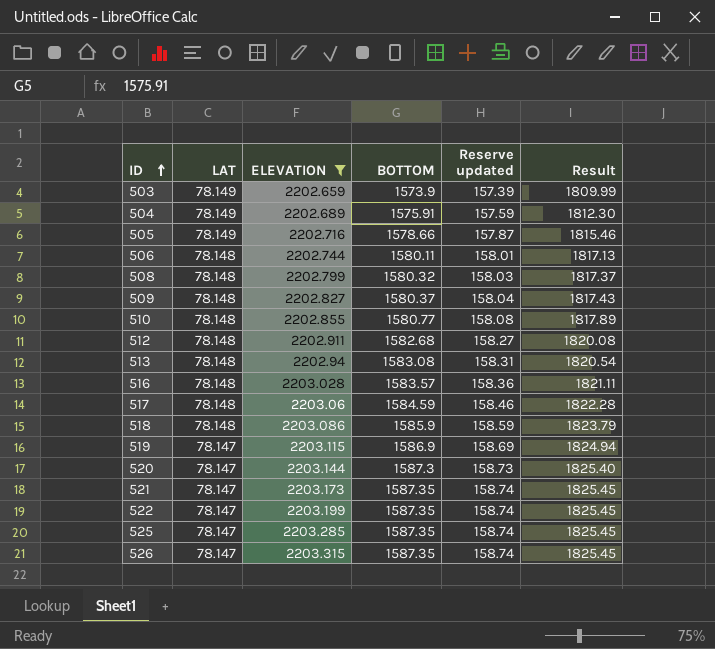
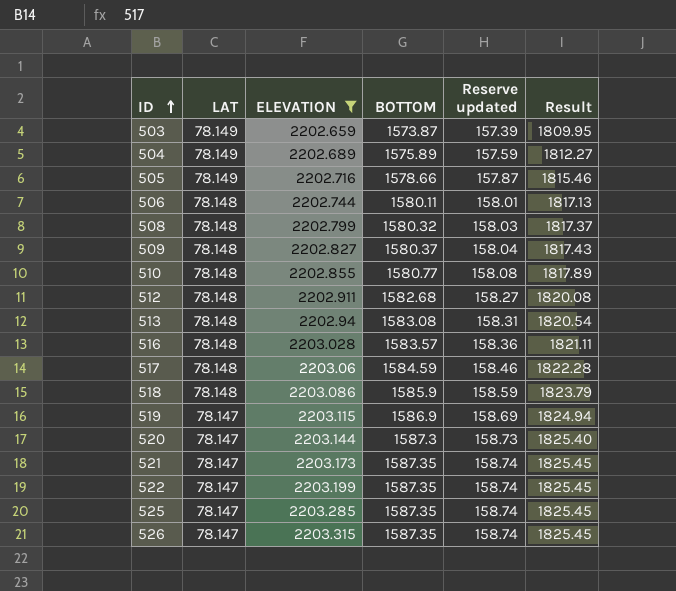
503 | BOTTOM: 1573.9 -> 1573.87
503 | Result: 1809.99 -> 1809.95
504 | BOTTOM: 1575.91 -> 1575.89
504 | Result: 1812.30 -> 1812.27

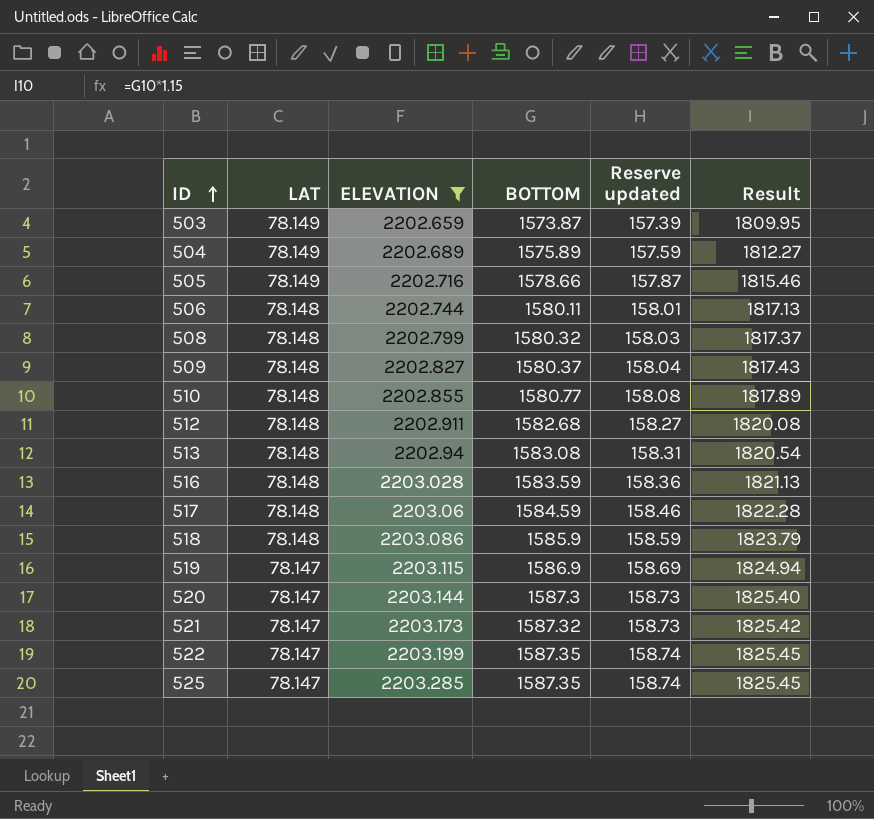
row 526: 78.147 | 2203.315 | 1587.35 | 158.74 | 1825.45 -> none
516 | BOTTOM: 1583.57 -> 1583.59
516 | Result: 1821.11 -> 1821.13
521 | BOTTOM: 1587.35 -> 1587.32
521 | Reserve updated: 158.74 -> 158.73
521 | Result: 1825.45 -> 1825.42

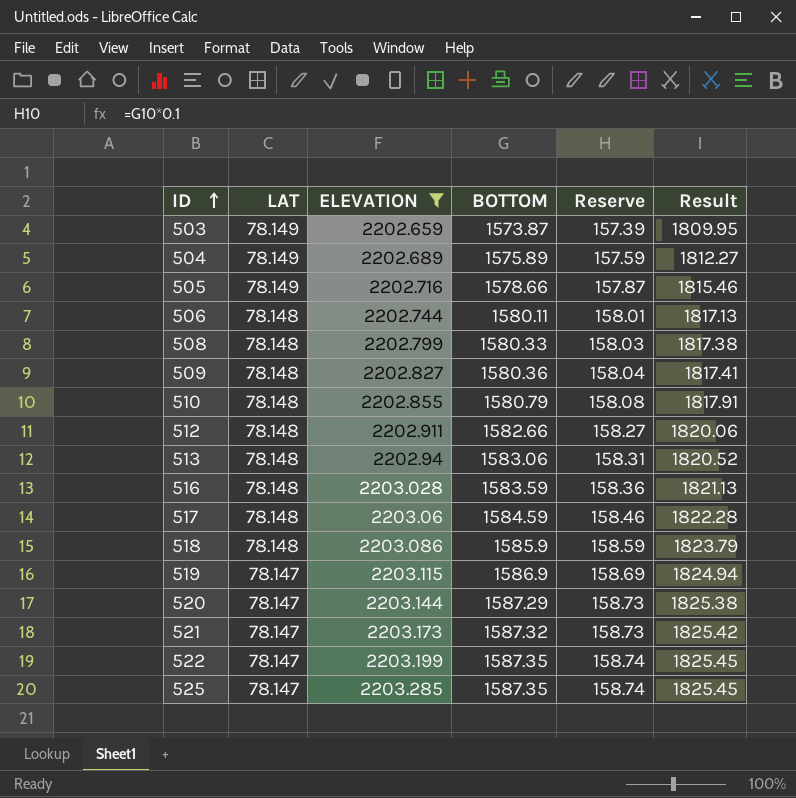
column name: Reserve updated -> Reserve
508 | BOTTOM: 1580.32 -> 1580.33
508 | Result: 1817.37 -> 1817.38
509 | BOTTOM: 1580.37 -> 1580.36
509 | Result: 1817.43 -> 1817.41
510 | BOTTOM: 1580.77 -> 1580.79
510 | Result: 1817.89 -> 1817.91
512 | BOTTOM: 1582.68 -> 1582.66
512 | Result: 1820.08 -> 1820.06
513 | BOTTOM: 1583.08 -> 1583.06
513 | Result: 1820.54 -> 1820.52
520 | BOTTOM: 1587.3 -> 1587.29
520 | Result: 1825.40 -> 1825.38

